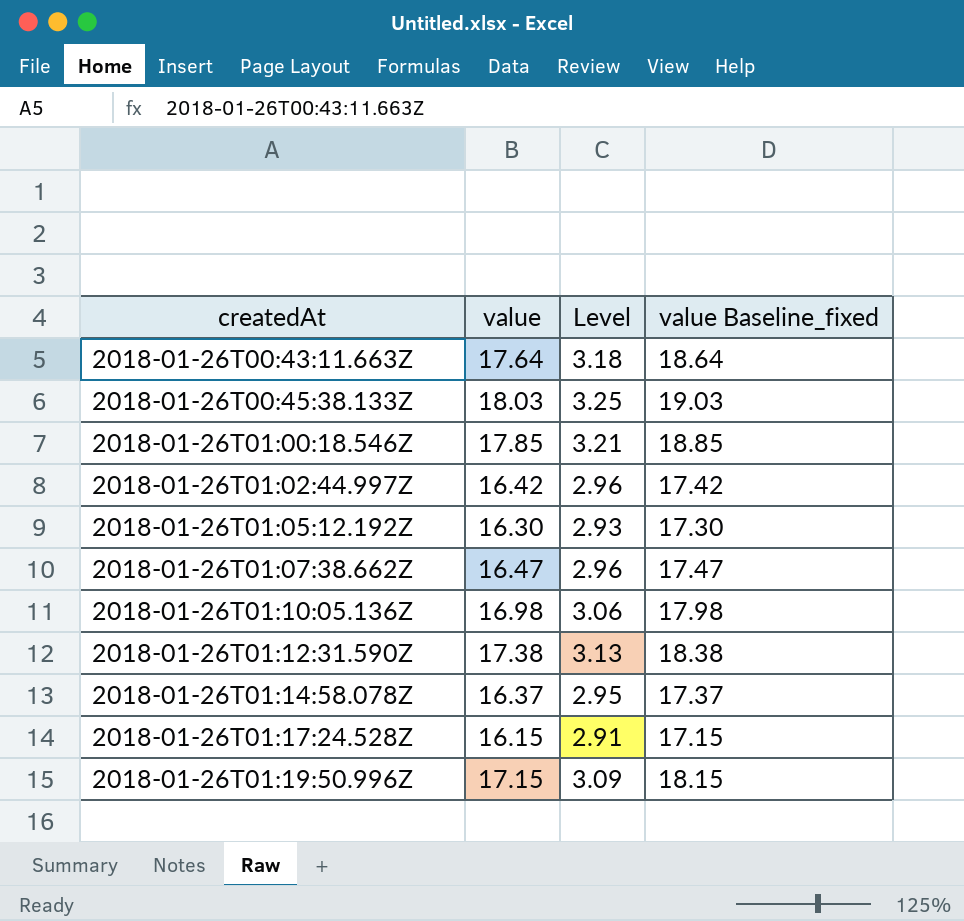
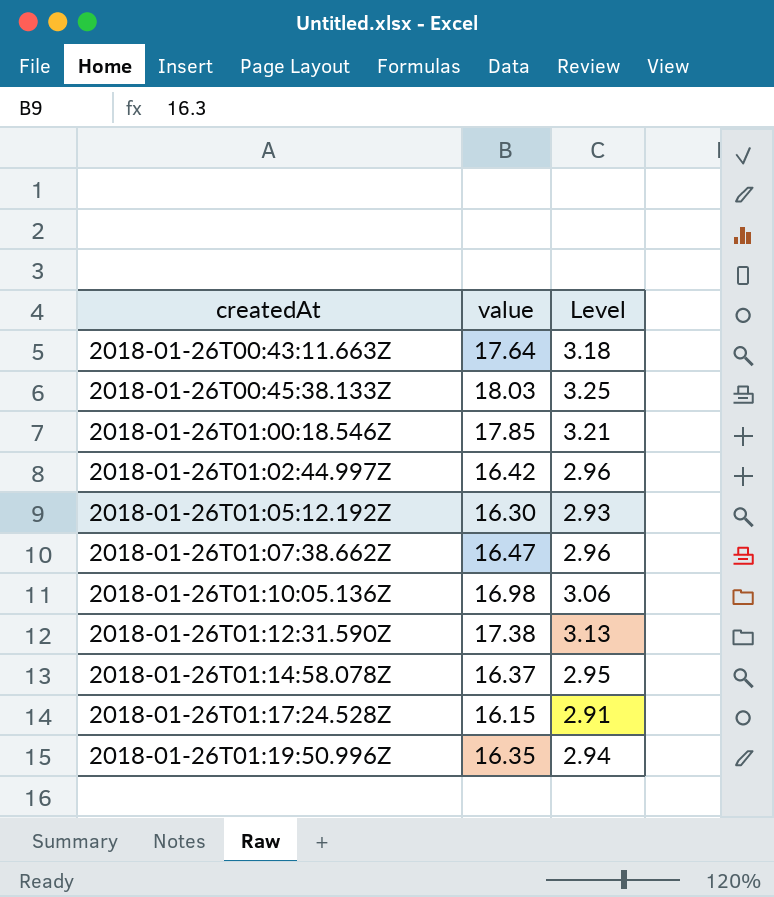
column value Baseline_fixed | formula: [value] + 1 -> none
2018-01-26T01:19:50.996Z | value: 17.15 -> 16.35
2018-01-26T01:19:50.996Z | Level: 3.09 -> 2.94

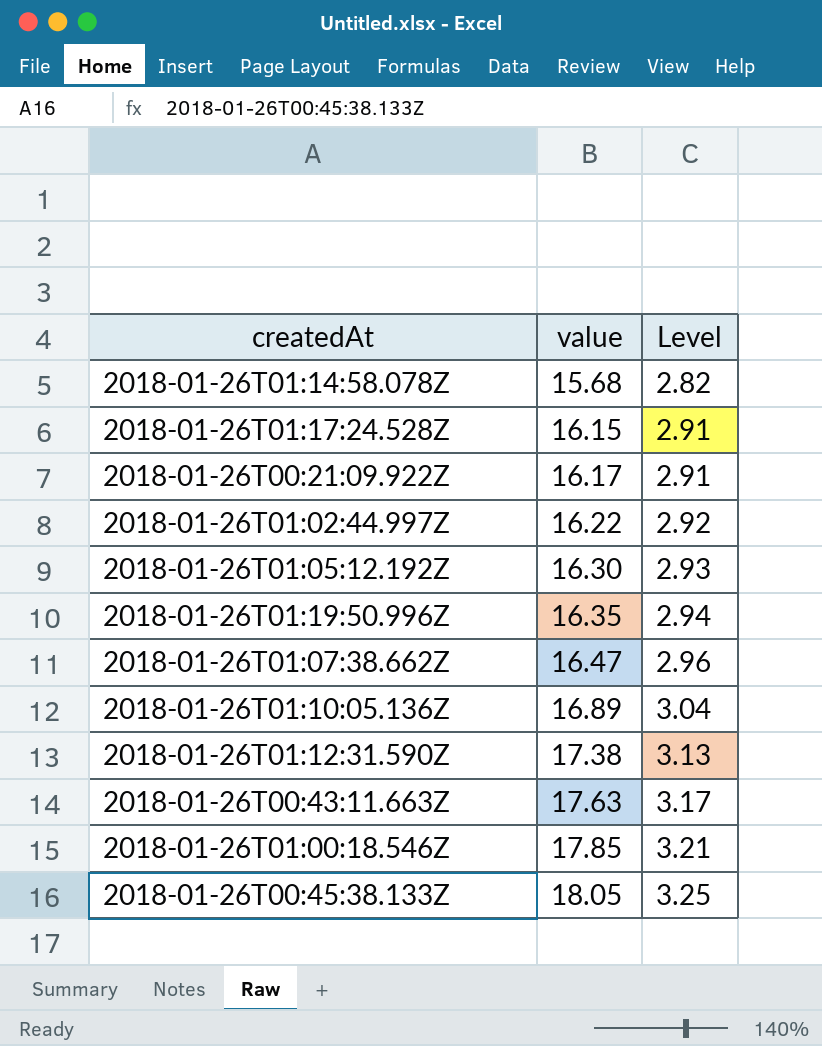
row order: createdAt ascending -> value ascending
2018-01-26T01:14:58.078Z | value: 16.37 -> 15.68
2018-01-26T01:14:58.078Z | Level: 2.95 -> 2.82
row 2018-01-26T00:21:09.922Z: none -> 16.17 | 2.91
2018-01-26T01:02:44.997Z | value: 16.42 -> 16.22
2018-01-26T01:02:44.997Z | Level: 2.96 -> 2.92
2018-01-26T01:10:05.136Z | value: 16.98 -> 16.89
2018-01-26T01:10:05.136Z | Level: 3.06 -> 3.04
2018-01-26T00:43:11.663Z | value: 17.64 -> 17.63
2018-01-26T00:43:11.663Z | Level: 3.18 -> 3.17
2018-01-26T00:45:38.133Z | value: 18.03 -> 18.05

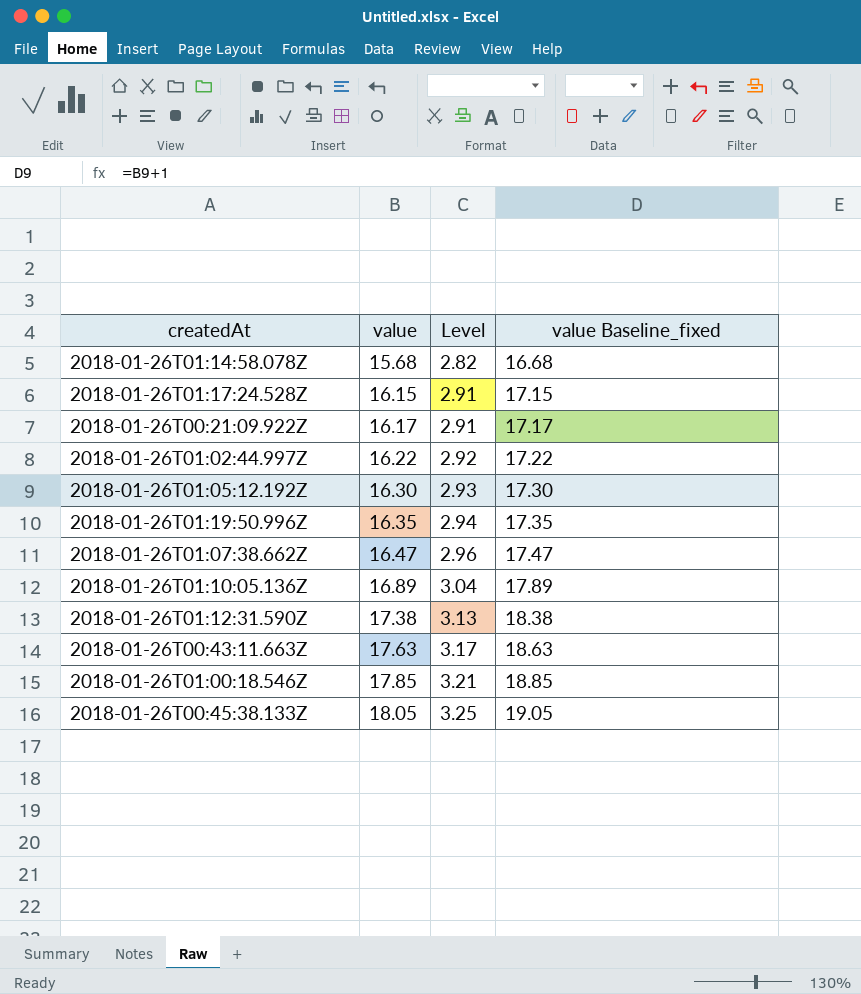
column value Baseline_fixed | formula: none -> [value] + 1

